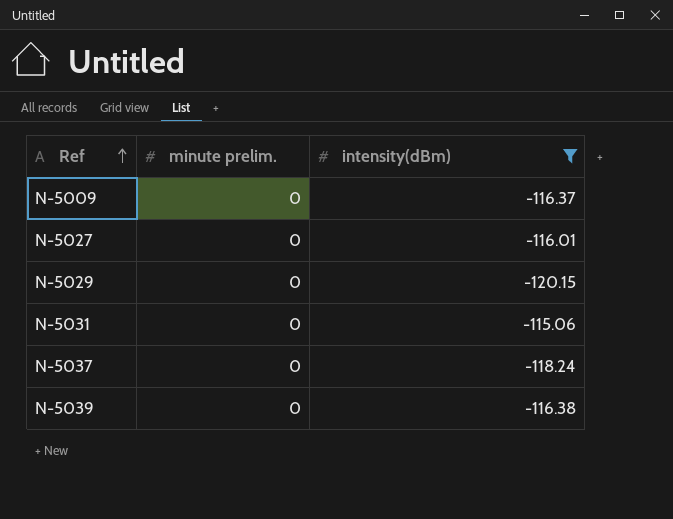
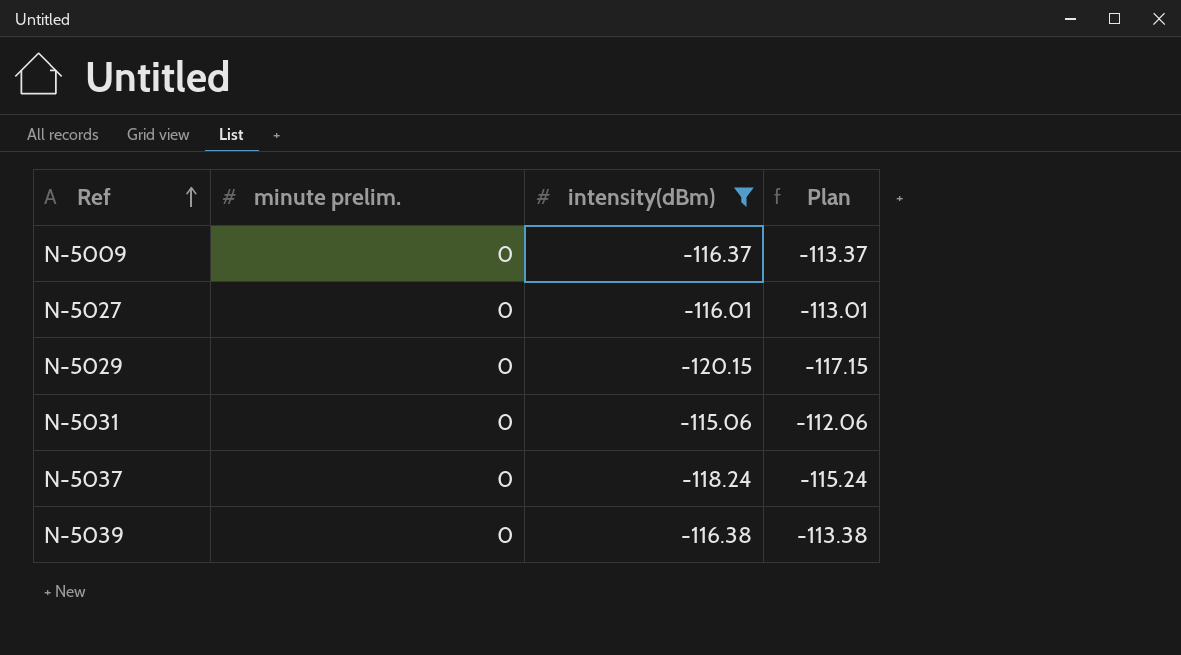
column Plan | formula: none -> [intensity(dBm)] + 3

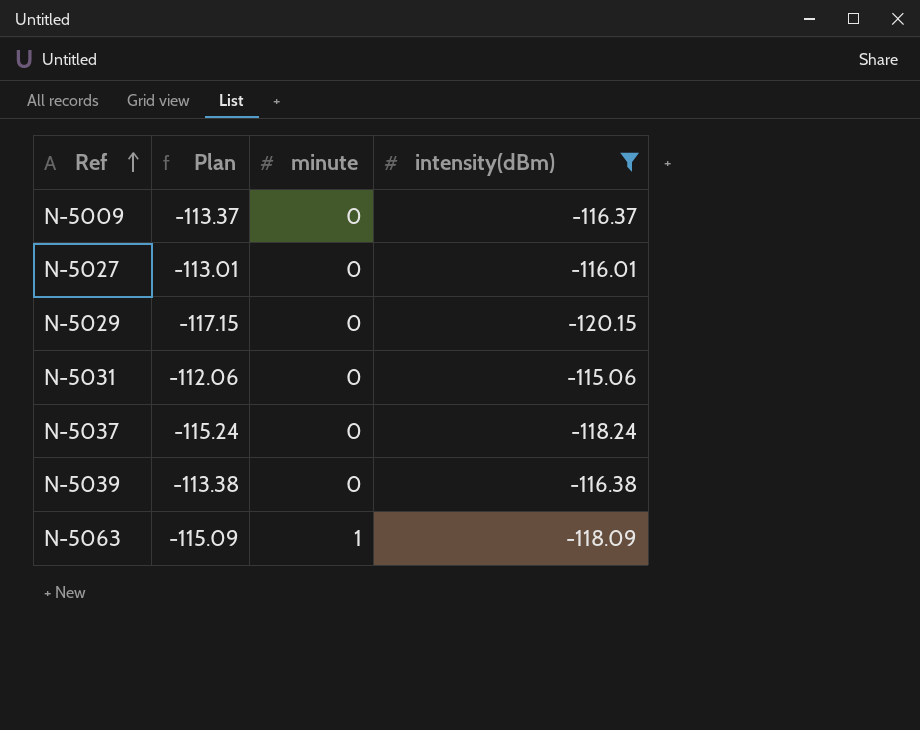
column Plan | position: 4 -> 2
column name: minute prelim. -> minute
row N-5063: none -> -115.09 | 1 | -118.09

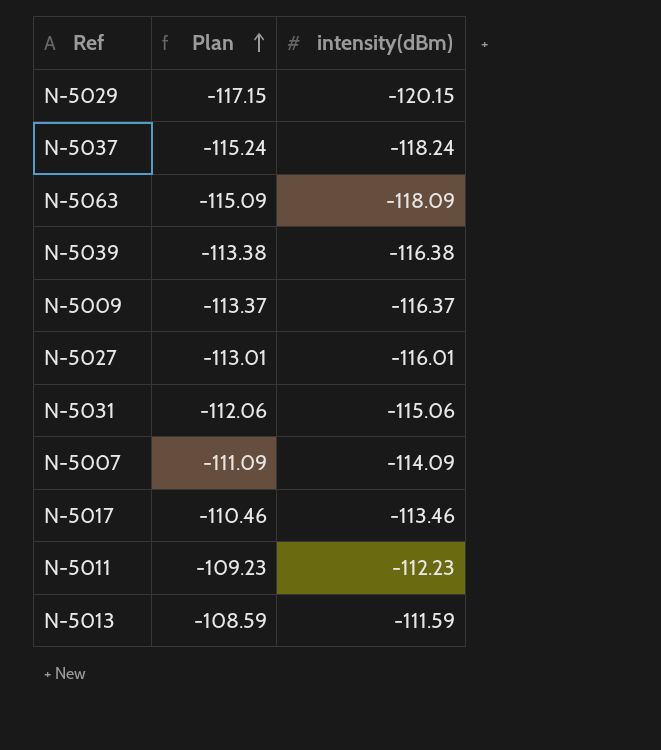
filter: intensity(dBm) <= -115.06 -> none
row order: Ref ascending -> Plan ascending
column minute | position: 3 -> none

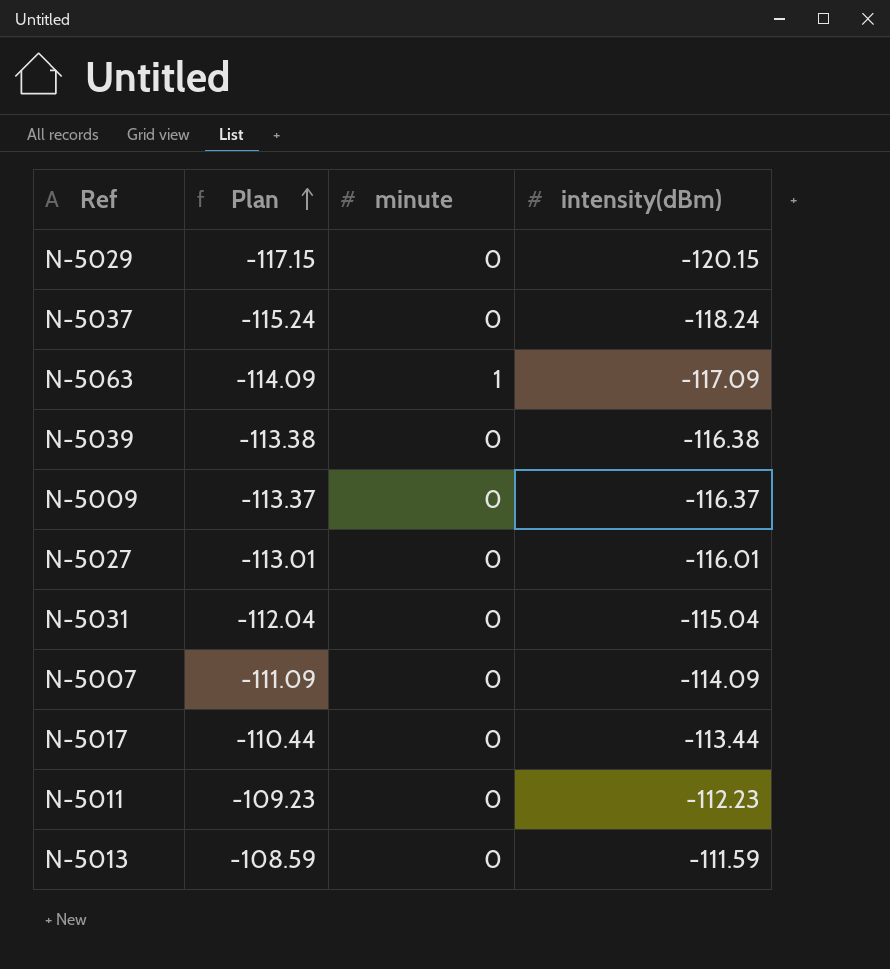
column minute | position: none -> 3
N-5063 | Plan: -115.09 -> -114.09
N-5063 | intensity(dBm): -118.09 -> -117.09
N-5031 | Plan: -112.06 -> -112.04
N-5031 | intensity(dBm): -115.06 -> -115.04
N-5017 | Plan: -110.46 -> -110.44
N-5017 | intensity(dBm): -113.46 -> -113.44

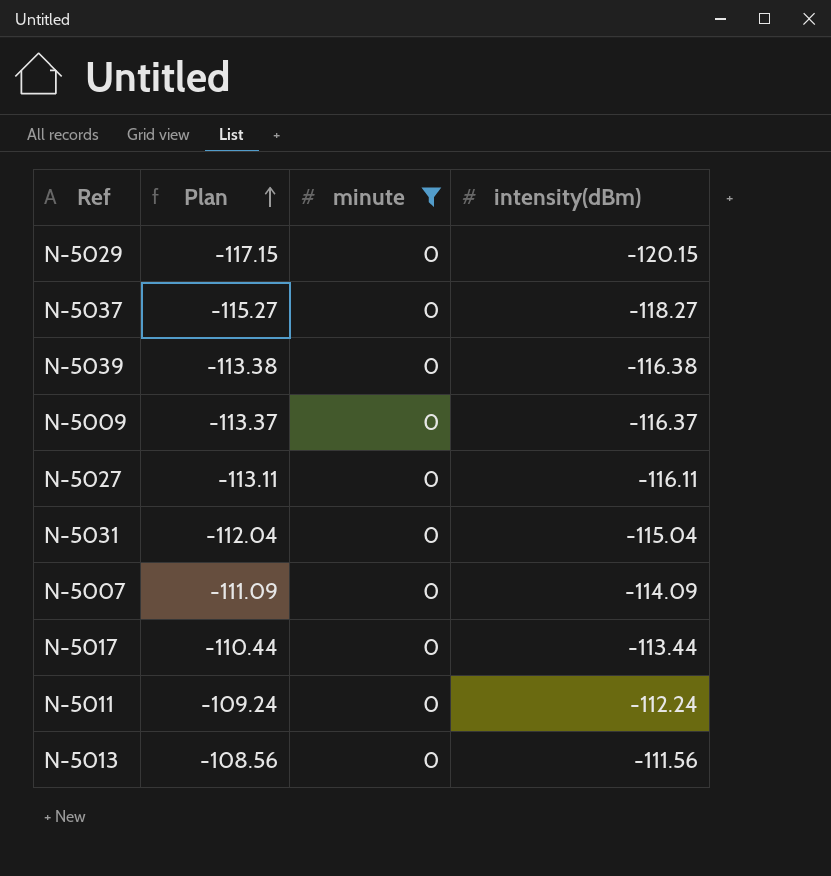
filter: none -> minute = 0
N-5037 | Plan: -115.24 -> -115.27
N-5037 | intensity(dBm): -118.24 -> -118.27
N-5027 | Plan: -113.01 -> -113.11
N-5027 | intensity(dBm): -116.01 -> -116.11
N-5011 | Plan: -109.23 -> -109.24
N-5011 | intensity(dBm): -112.23 -> -112.24
N-5013 | Plan: -108.59 -> -108.56
N-5013 | intensity(dBm): -111.59 -> -111.56

